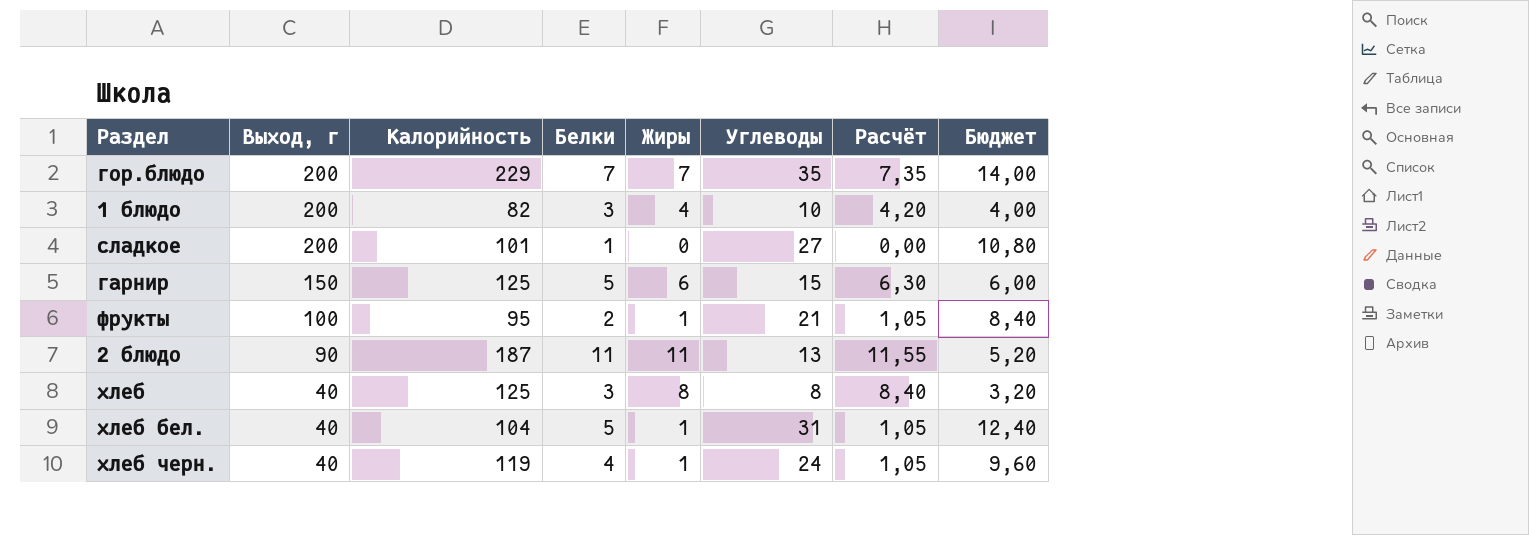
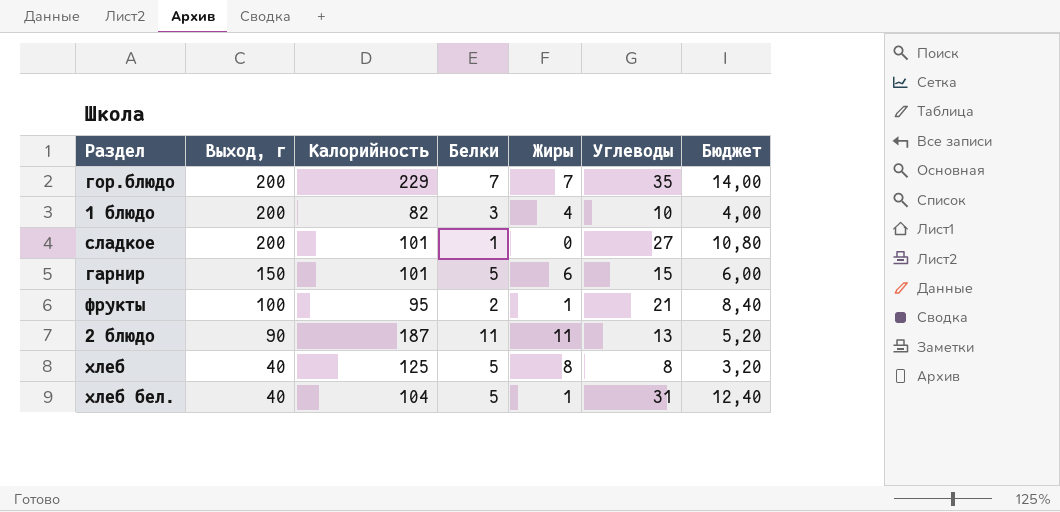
column Расчёт | formula: [Жиры] * 1,05 -> none
row хлеб черн.: 40 | 119 | 4 | 1 | 24 | 1,05 | 9,60 -> none
гарнир | Калорийность: 125 -> 101
хлеб | Белки: 3 -> 5

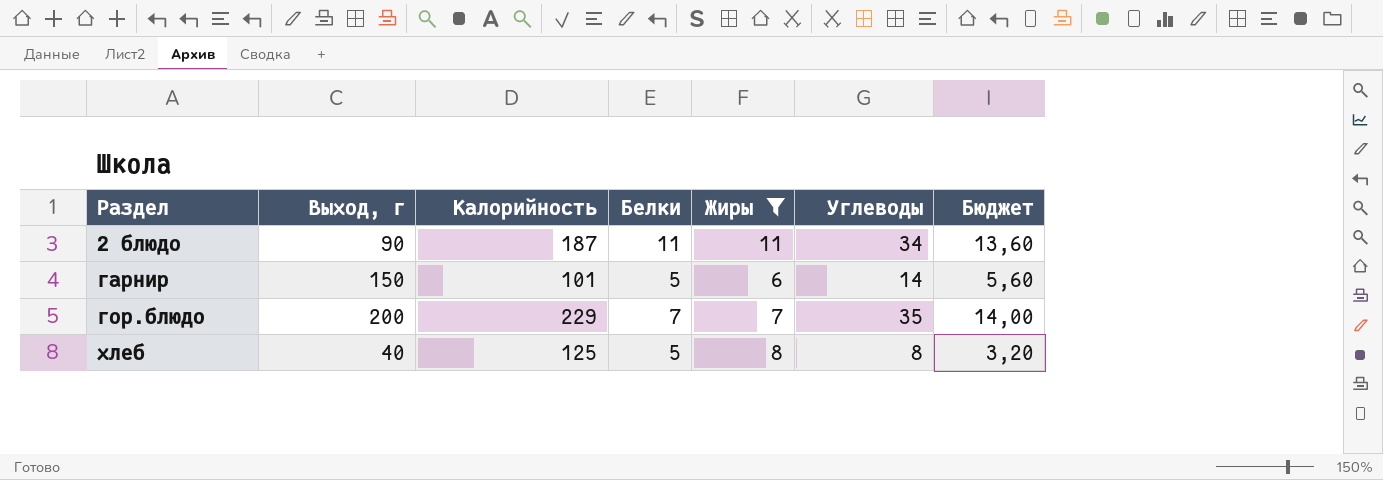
filter: none -> Жиры >= 6
row order: Выход, г descending -> Раздел ascending
2 блюдо | Углеводы: 13 -> 34
2 блюдо | Бюджет: 5,20 -> 13,60
гарнир | Углеводы: 15 -> 14
гарнир | Бюджет: 6,00 -> 5,60

